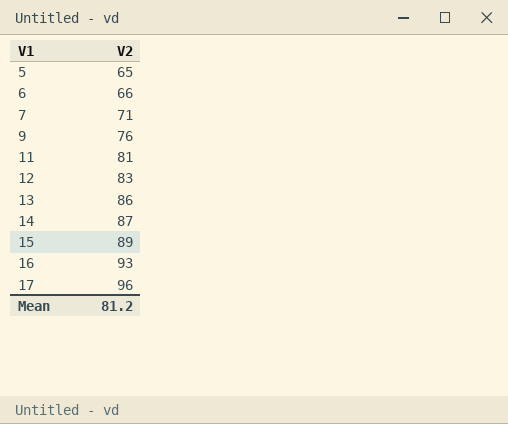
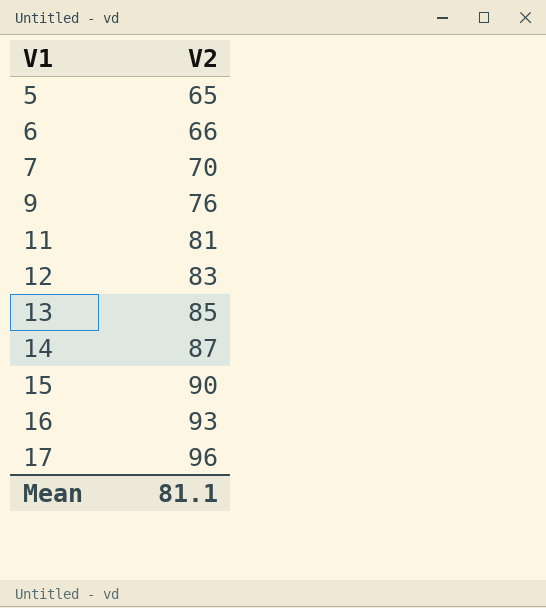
7 | V2: 71 -> 70
13 | V2: 86 -> 85
15 | V2: 89 -> 90
Mean | V2: 81.2 -> 81.1

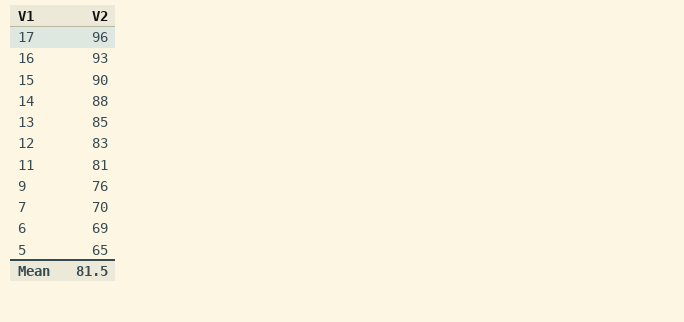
row order: V1 ascending -> V1 descending
14 | V2: 87 -> 88
6 | V2: 66 -> 69
Mean | V2: 81.1 -> 81.5

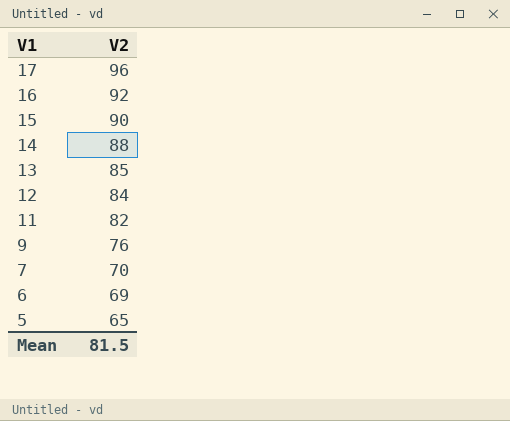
16 | V2: 93 -> 92
12 | V2: 83 -> 84
11 | V2: 81 -> 82

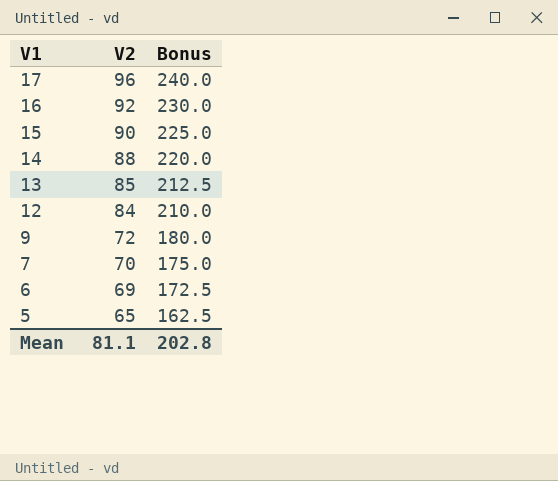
column Bonus | formula: none -> [V2] * 2.5
row 11: 82 -> none
9 | V2: 76 -> 72
Mean | V2: 81.5 -> 81.1

